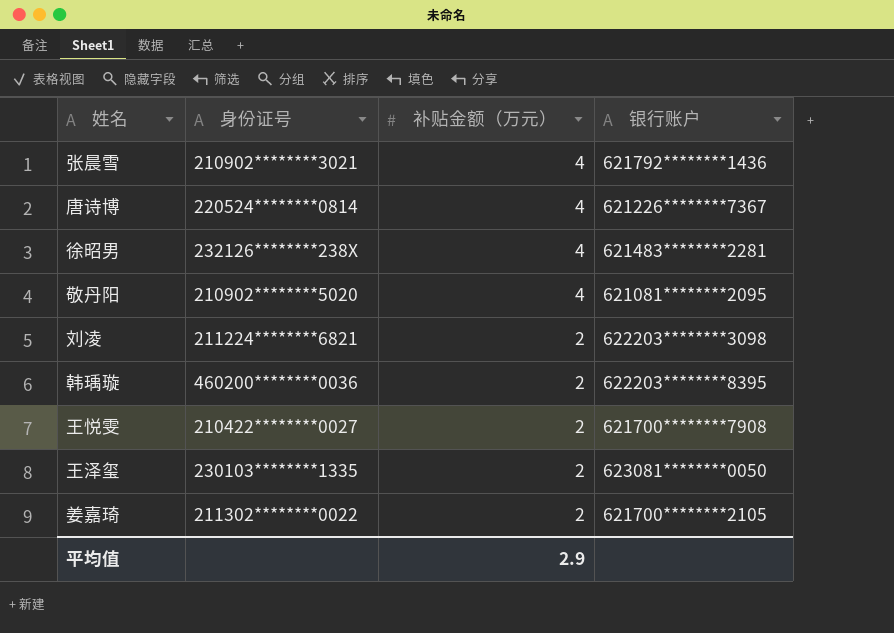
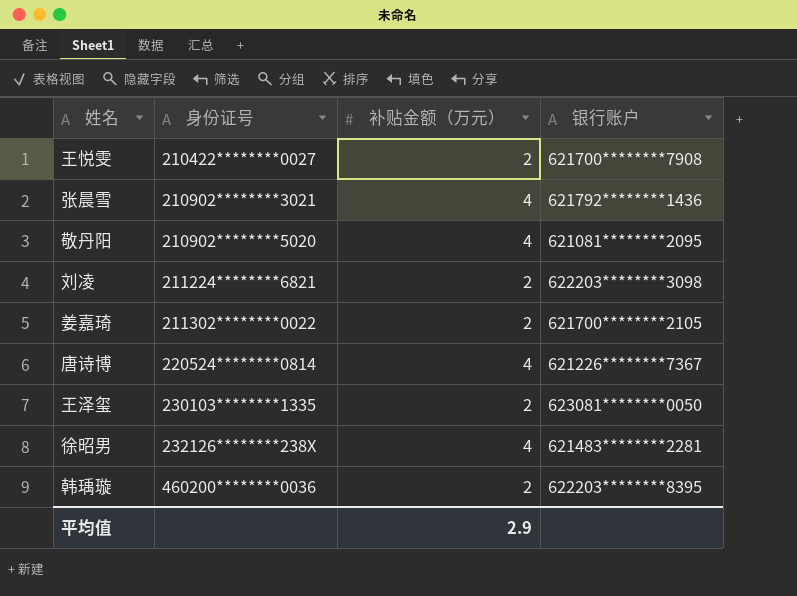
row order: 补贴金额（万元） descending -> 身份证号 ascending

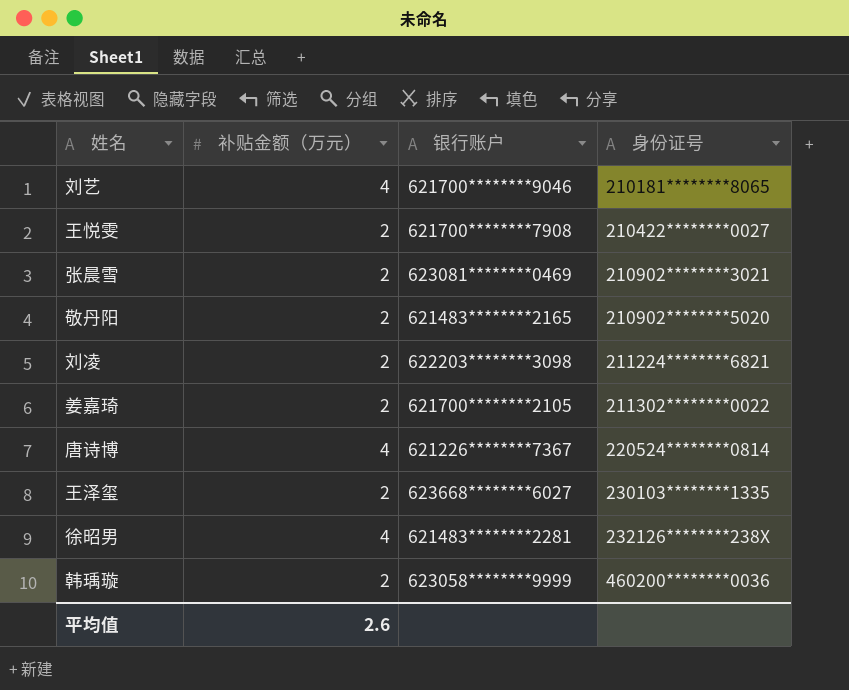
column 身份证号 | position: 2 -> 4
row 刘艺: none -> 4 | 621700********9046 | 210181********8065
张晨雪 | 补贴金额（万元）: 4 -> 2
张晨雪 | 银行账户: 621792********1436 -> 623081********0469
敬丹阳 | 补贴金额（万元）: 4 -> 2
敬丹阳 | 银行账户: 621081********2095 -> 621483********2165
王泽玺 | 银行账户: 623081********0050 -> 623668********6027
韩瑀璇 | 银行账户: 622203********8395 -> 623058********9999
平均值 | 补贴金额（万元）: 2.9 -> 2.6

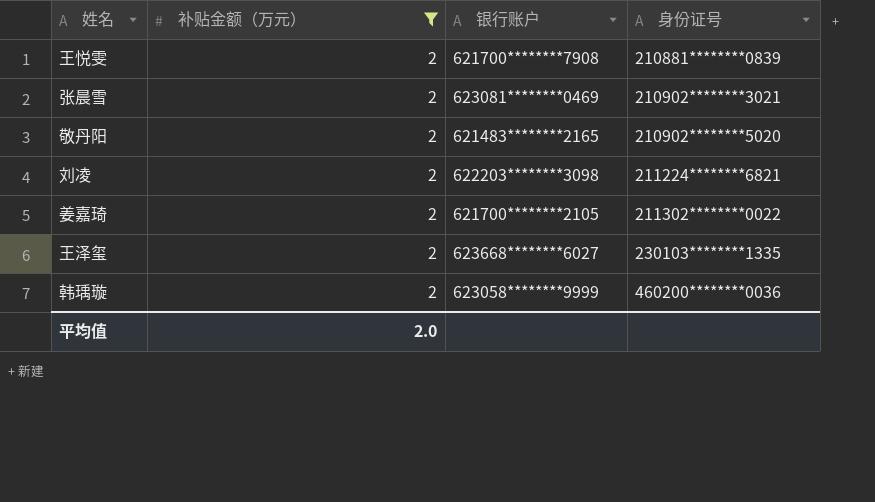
filter: none -> 补贴金额（万元） = 2
王悦雯 | 身份证号: 210422********0027 -> 210881********0839
平均值 | 补贴金额（万元）: 2.6 -> 2.0

